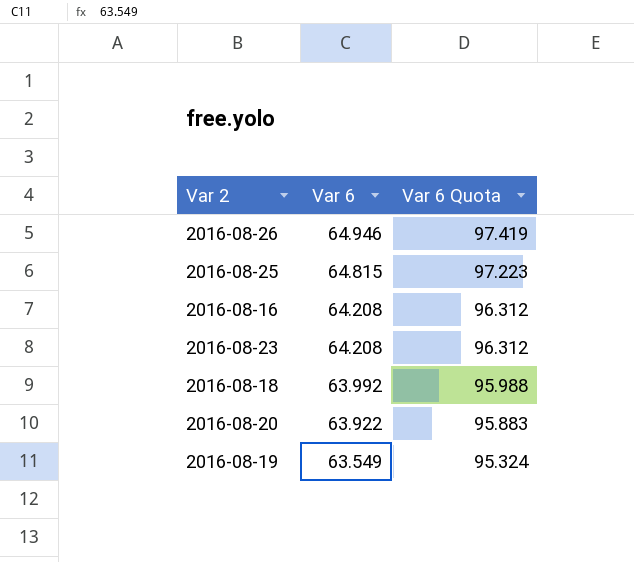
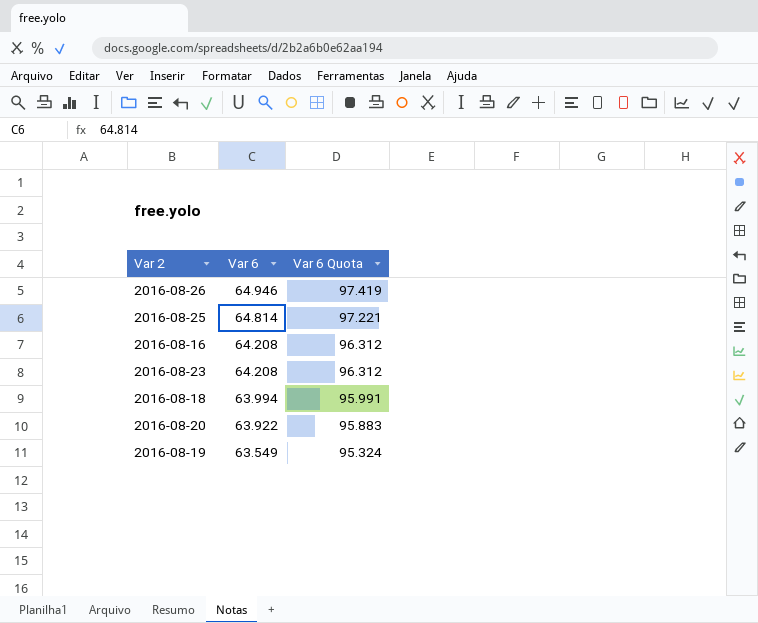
2016-08-25 | Var 6: 64.815 -> 64.814
2016-08-25 | Var 6 Quota: 97.223 -> 97.221
2016-08-18 | Var 6: 63.992 -> 63.994
2016-08-18 | Var 6 Quota: 95.988 -> 95.991

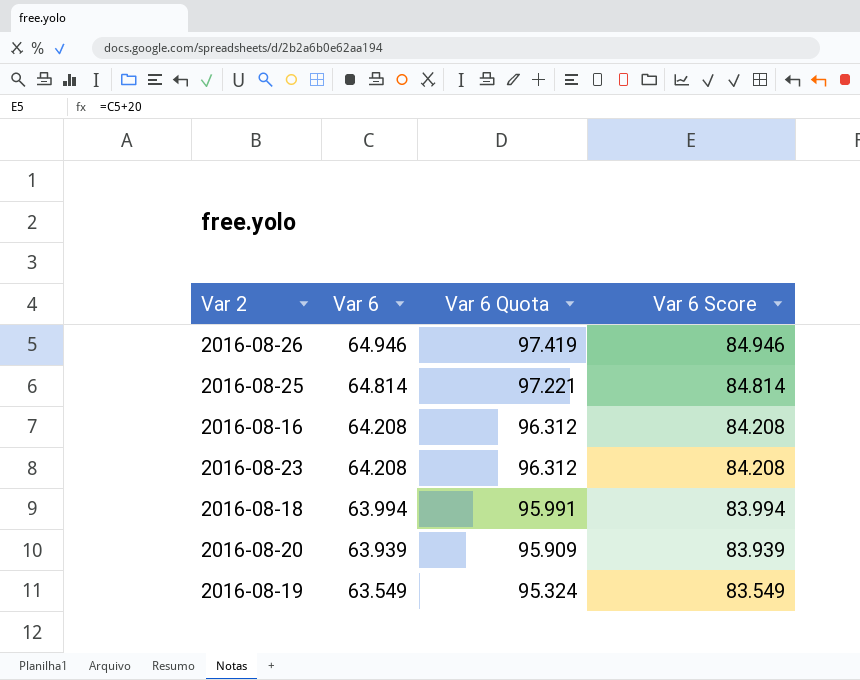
column Var 6 Score | formula: none -> [Var 6] + 20
2016-08-20 | Var 6: 63.922 -> 63.939
2016-08-20 | Var 6 Quota: 95.883 -> 95.909

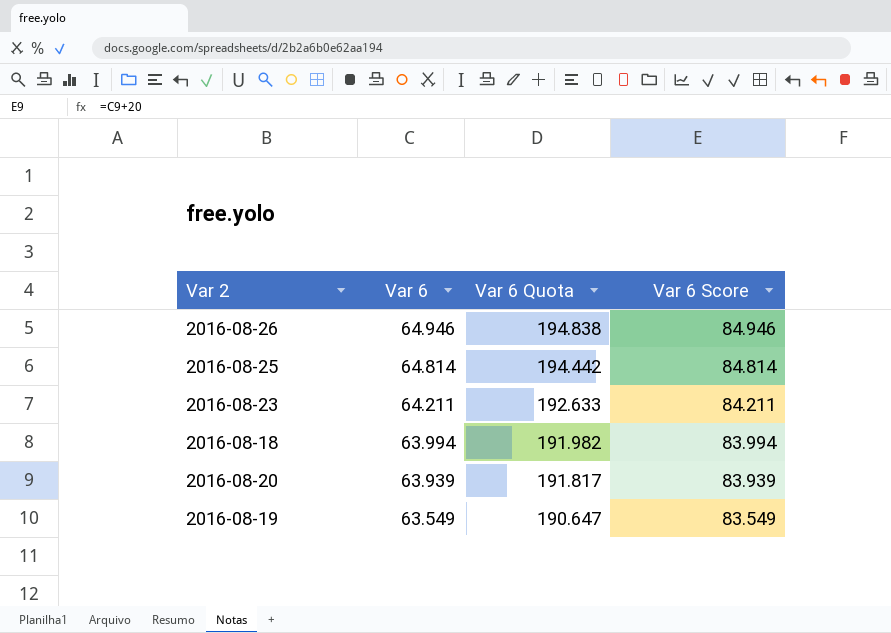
column Var 6 Quota | formula: [Var 6] * 1.5 -> [Var 6] * 3
row 2016-08-16: 64.208 | 96.312 | 84.208 -> none
2016-08-23 | Var 6: 64.208 -> 64.211
2016-08-23 | Var 6 Score: 84.208 -> 84.211

